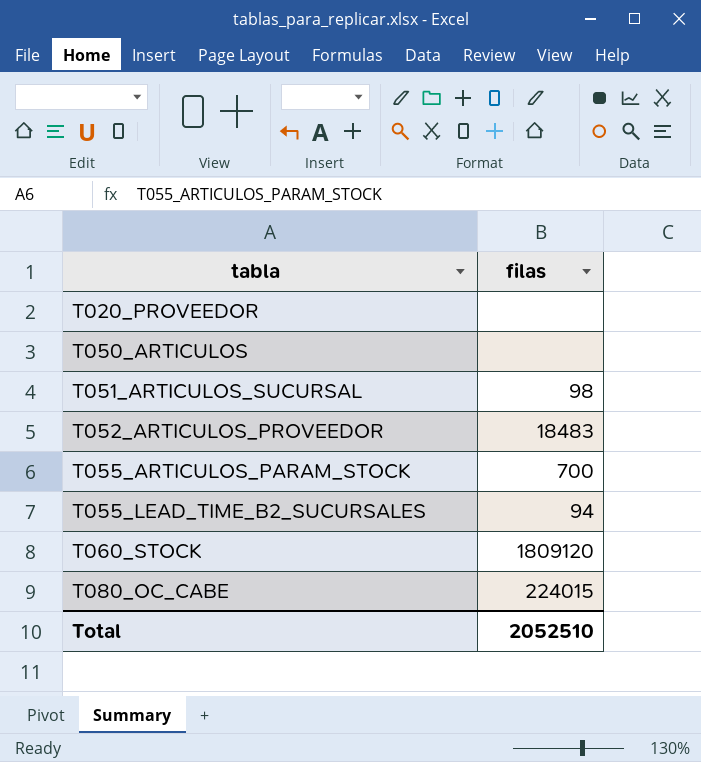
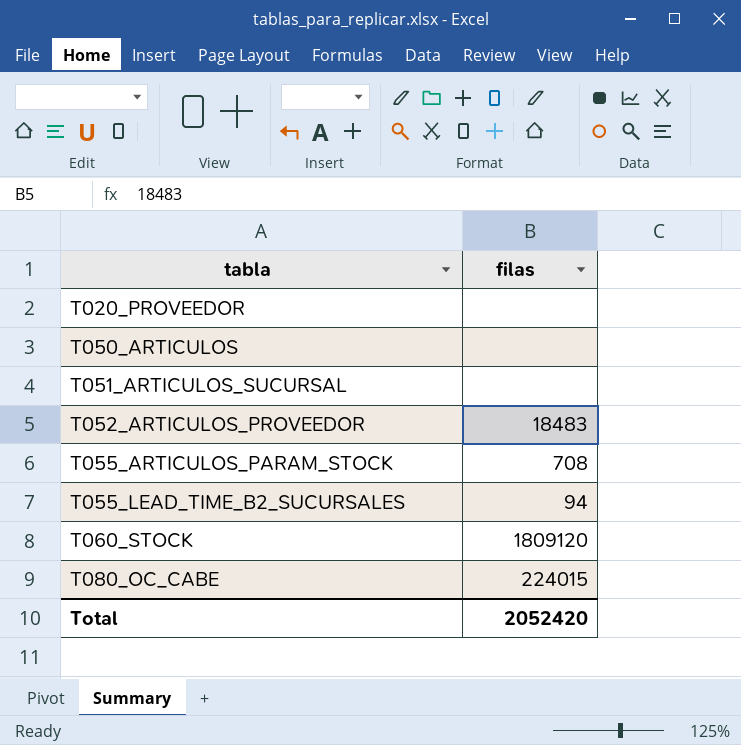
T051_ARTICULOS_SUCURSAL | filas: 98 -> none
T055_ARTICULOS_PARAM_STOCK | filas: 700 -> 708
Total | filas: 2052510 -> 2052420

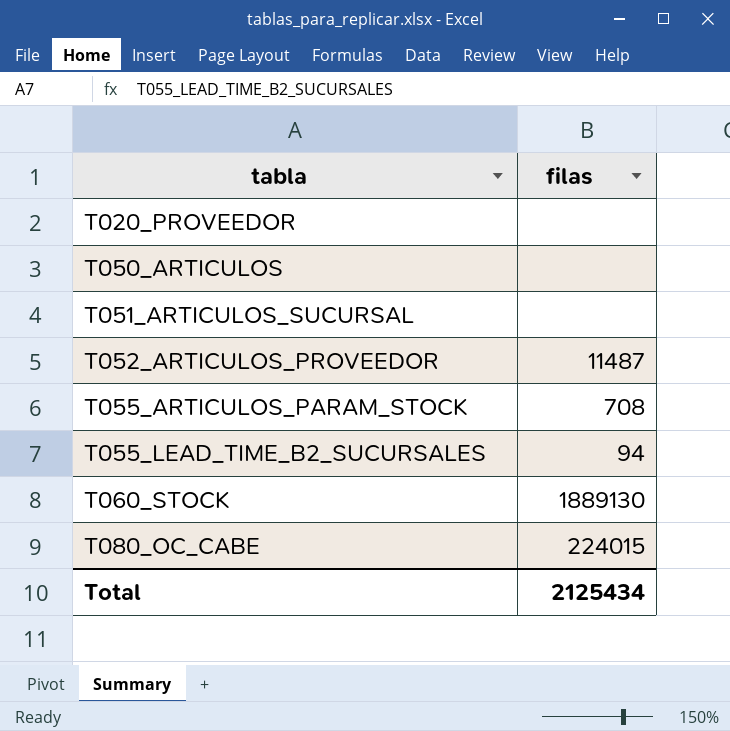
T052_ARTICULOS_PROVEEDOR | filas: 18483 -> 11487
T060_STOCK | filas: 1809120 -> 1889130
Total | filas: 2052420 -> 2125434

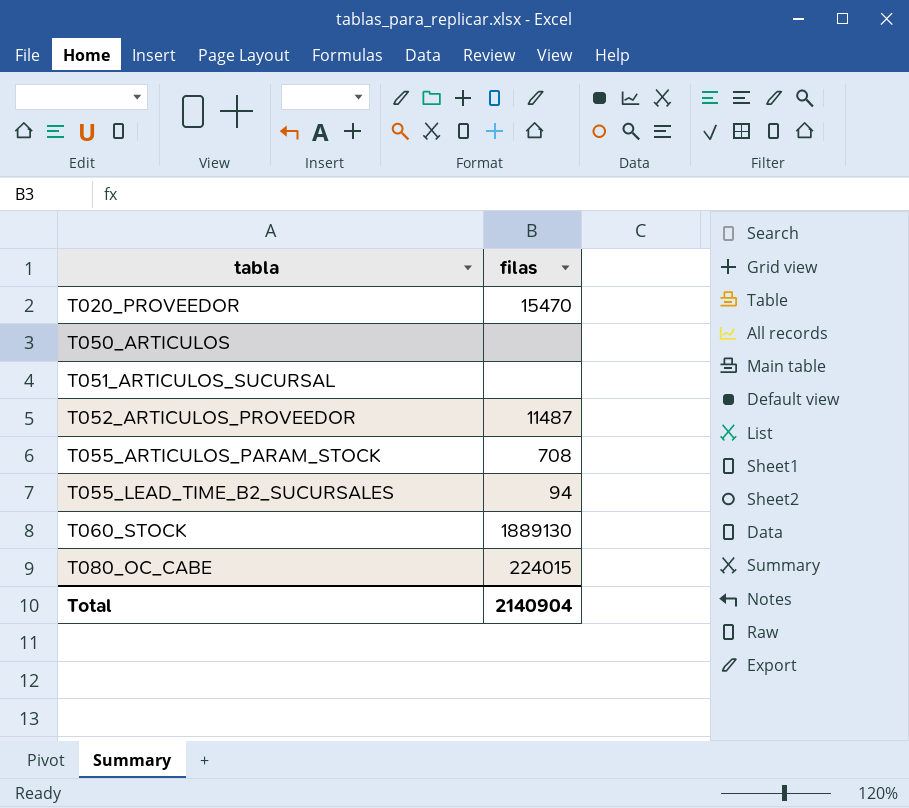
T020_PROVEEDOR | filas: none -> 15470
Total | filas: 2125434 -> 2140904

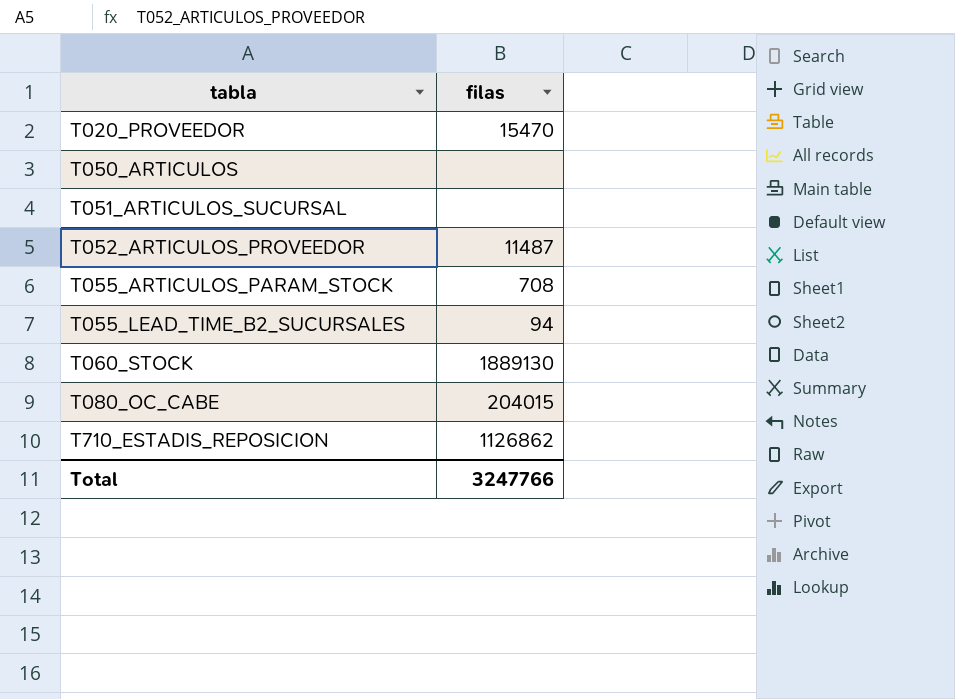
T080_OC_CABE | filas: 224015 -> 204015
row T710_ESTADIS_REPOSICION: none -> 1126862
Total | filas: 2140904 -> 3247766

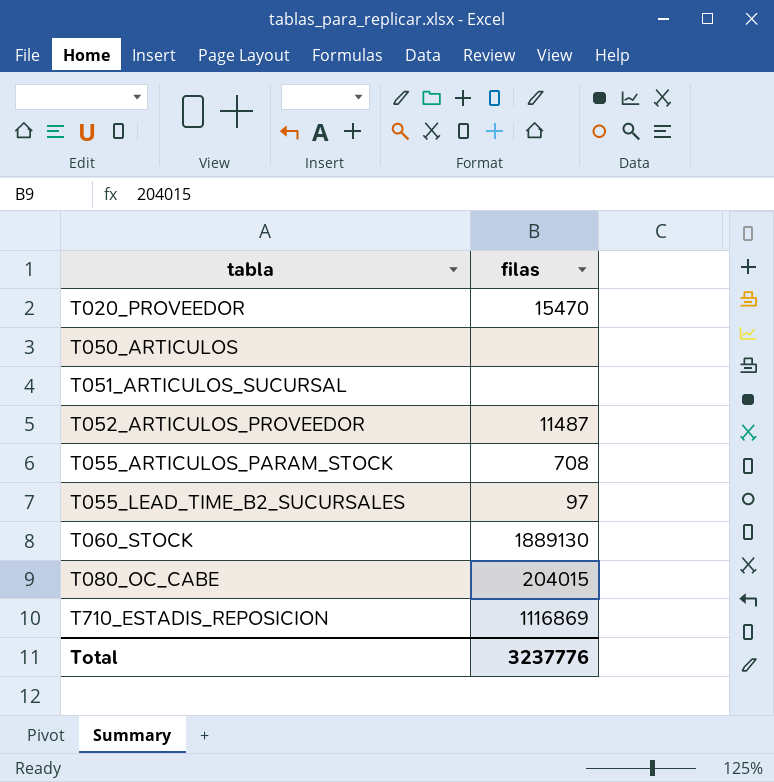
T055_LEAD_TIME_B2_SUCURSALES | filas: 94 -> 97
T710_ESTADIS_REPOSICION | filas: 1126862 -> 1116869
Total | filas: 3247766 -> 3237776

